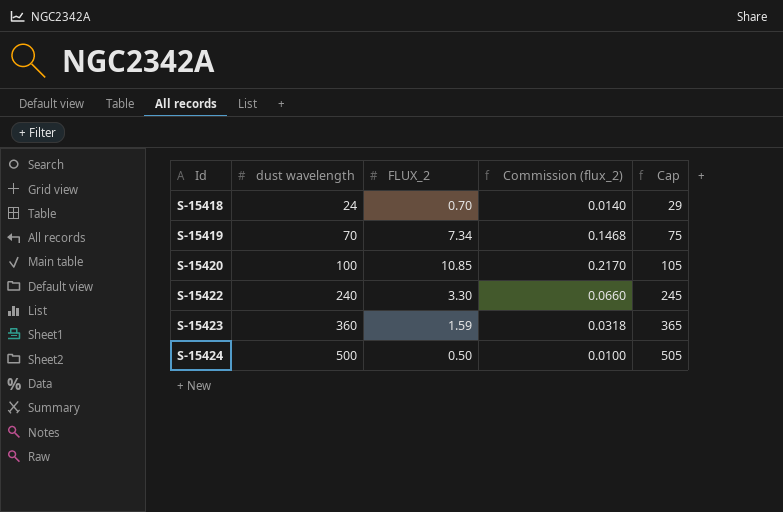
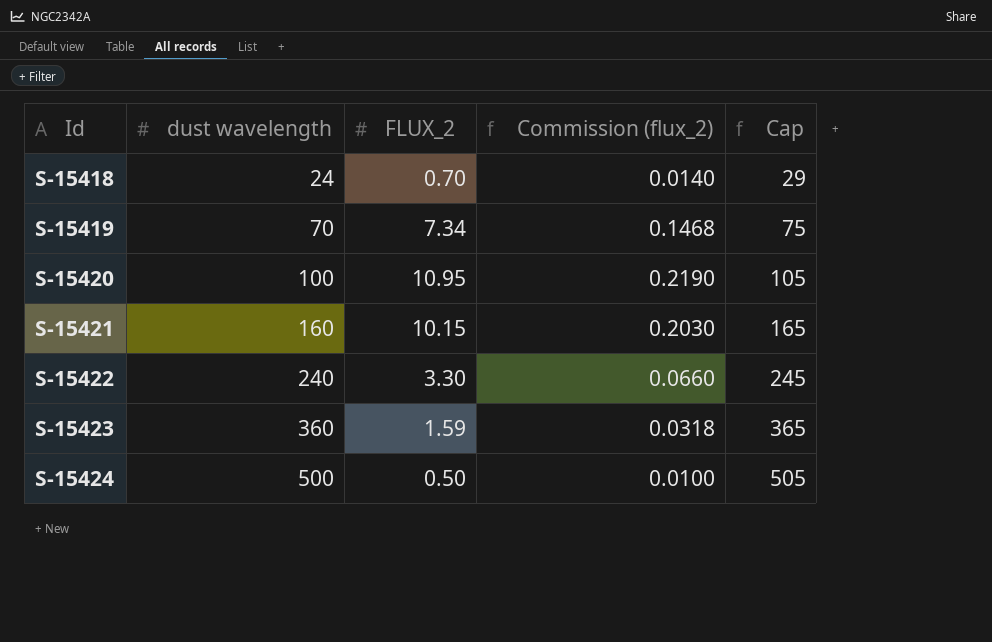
S-15420 | FLUX_2: 10.85 -> 10.95
S-15420 | Commission (flux_2): 0.2170 -> 0.2190
row S-15421: none -> 160 | 10.15 | 0.2030 | 165

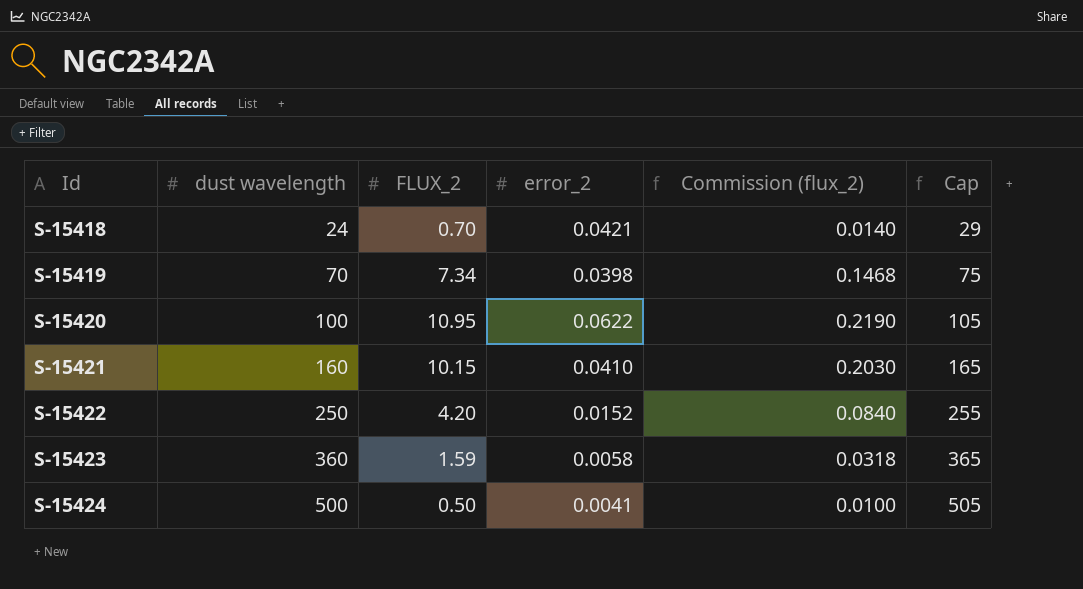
column error_2 | position: none -> 4
S-15422 | dust wavelength: 240 -> 250
S-15422 | FLUX_2: 3.30 -> 4.20
S-15422 | Commission (flux_2): 0.0660 -> 0.0840
S-15422 | Cap: 245 -> 255

